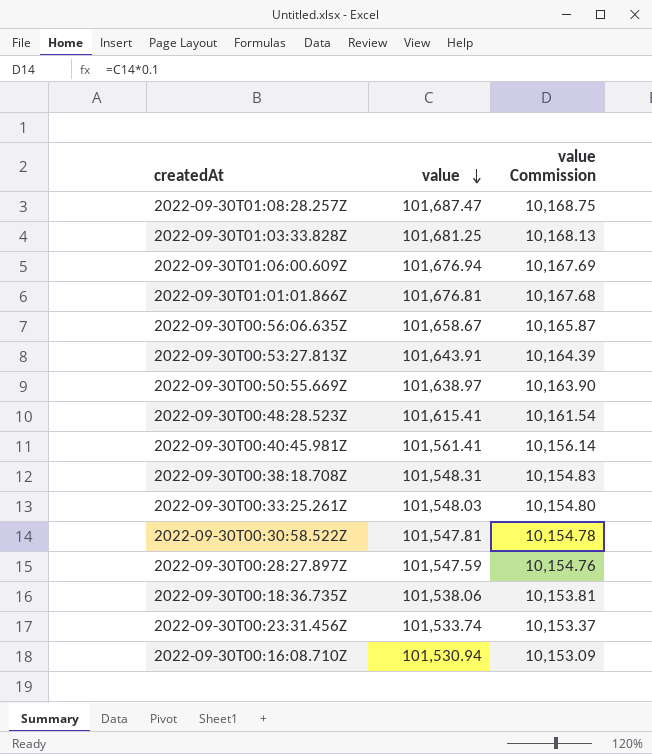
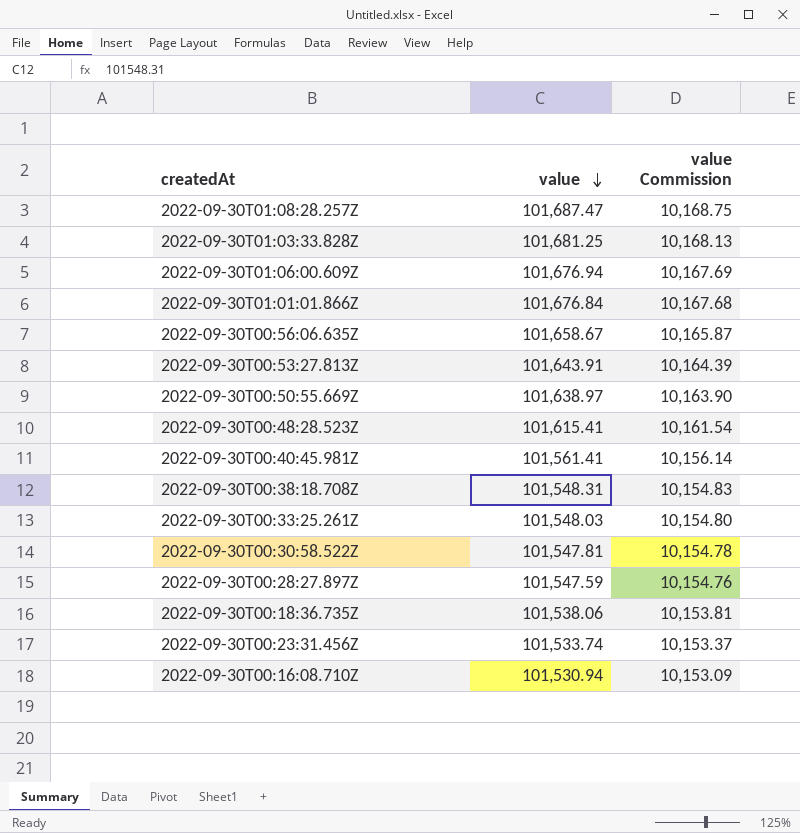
2022-09-30T01:01:01.866Z | value: 101,676.81 -> 101,676.84

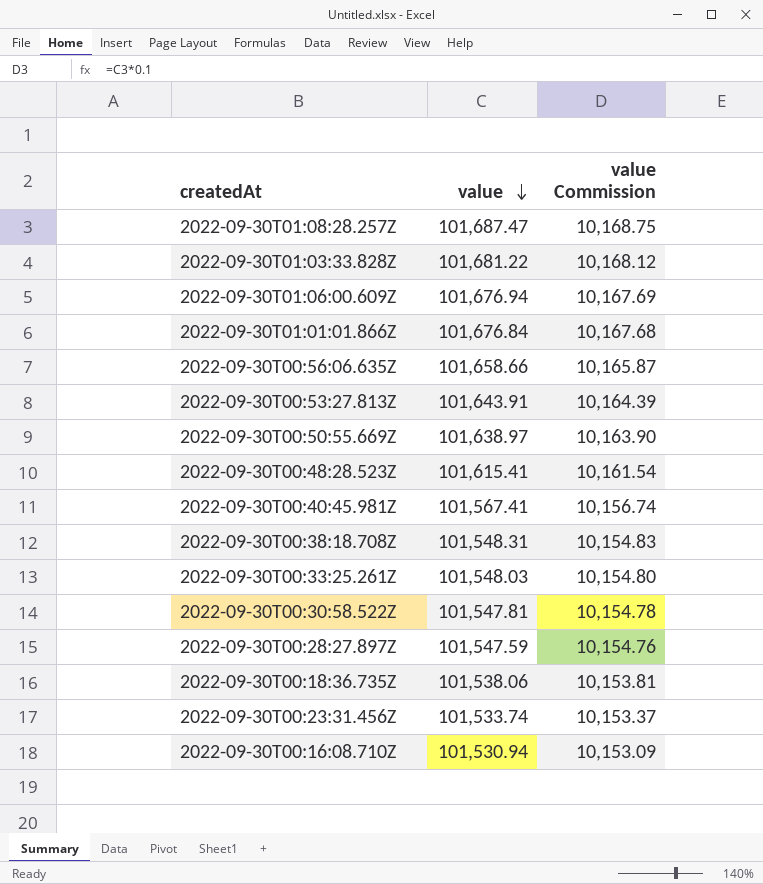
2022-09-30T01:03:33.828Z | value: 101,681.25 -> 101,681.22
2022-09-30T01:03:33.828Z | value Commission: 10,168.13 -> 10,168.12
2022-09-30T00:56:06.635Z | value: 101,658.67 -> 101,658.66
2022-09-30T00:40:45.981Z | value: 101,561.41 -> 101,567.41
2022-09-30T00:40:45.981Z | value Commission: 10,156.14 -> 10,156.74

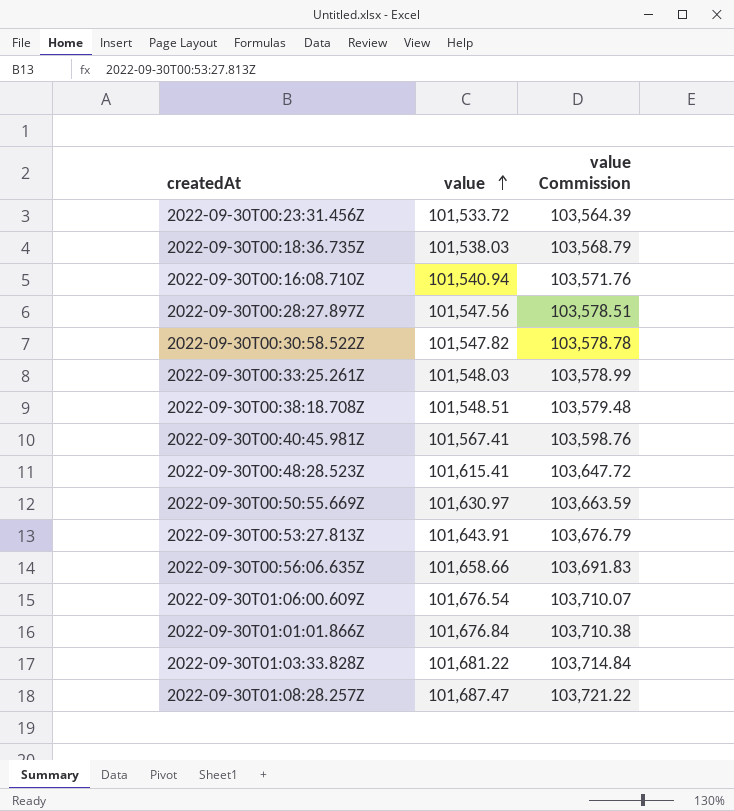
row order: value descending -> value ascending
column value Commission | formula: [value] * 0.1 -> [value] * 1.02
2022-09-30T00:23:31.456Z | value: 101,533.74 -> 101,533.72
2022-09-30T00:18:36.735Z | value: 101,538.06 -> 101,538.03
2022-09-30T00:16:08.710Z | value: 101,530.94 -> 101,540.94
2022-09-30T00:28:27.897Z | value: 101,547.59 -> 101,547.56
2022-09-30T00:30:58.522Z | value: 101,547.81 -> 101,547.82
2022-09-30T00:38:18.708Z | value: 101,548.31 -> 101,548.51
2022-09-30T00:50:55.669Z | value: 101,638.97 -> 101,630.97
2022-09-30T01:06:00.609Z | value: 101,676.94 -> 101,676.54

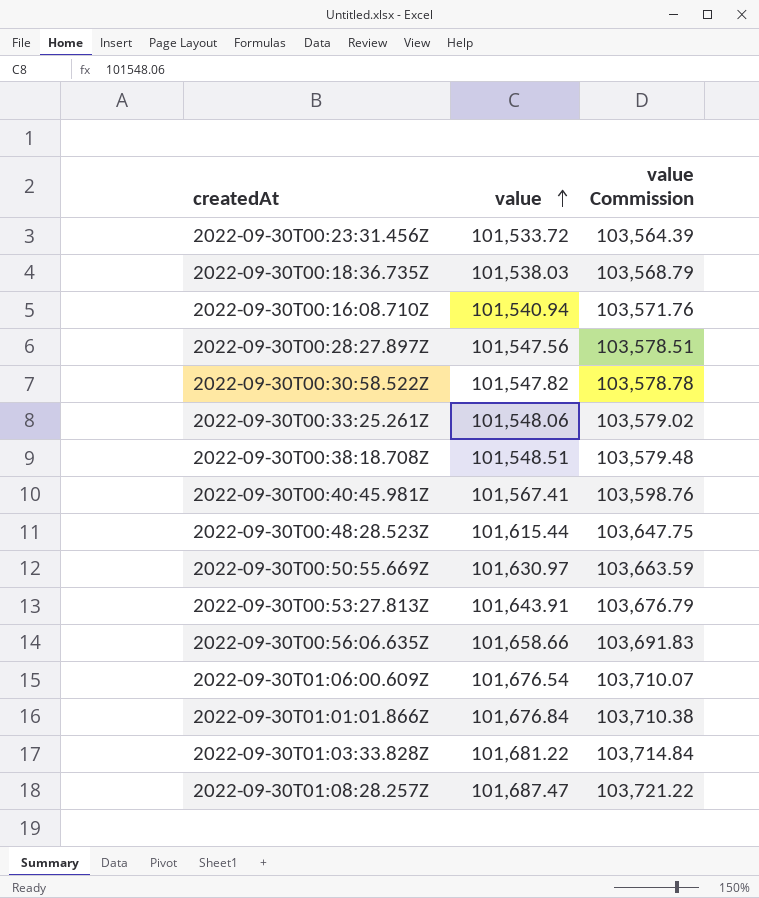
2022-09-30T00:33:25.261Z | value: 101,548.03 -> 101,548.06
2022-09-30T00:33:25.261Z | value Commission: 103,578.99 -> 103,579.02
2022-09-30T00:48:28.523Z | value: 101,615.41 -> 101,615.44
2022-09-30T00:48:28.523Z | value Commission: 103,647.72 -> 103,647.75

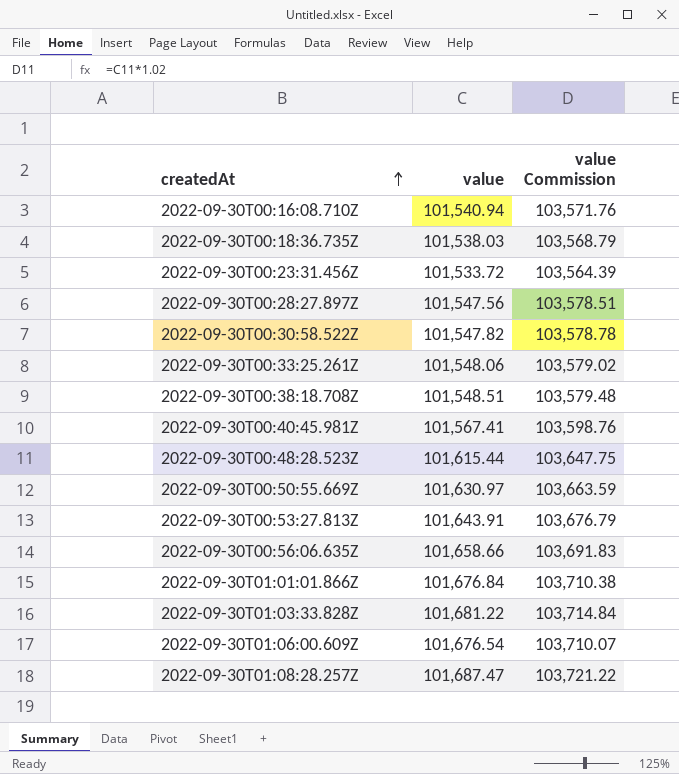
row order: value ascending -> createdAt ascending

